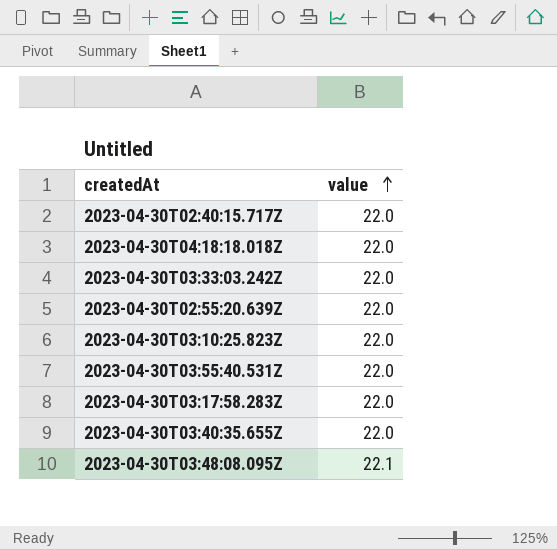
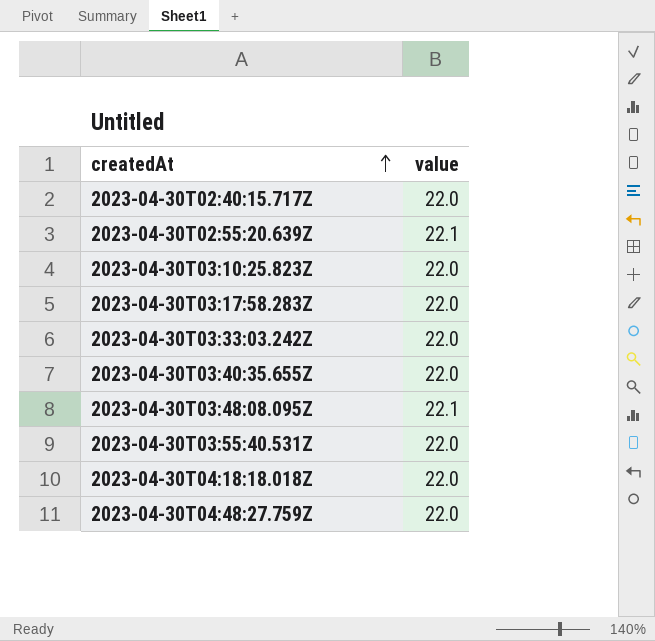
row order: value ascending -> createdAt ascending
2023-04-30T02:55:20.639Z | value: 22.0 -> 22.1
row 2023-04-30T04:48:27.759Z: none -> 22.0

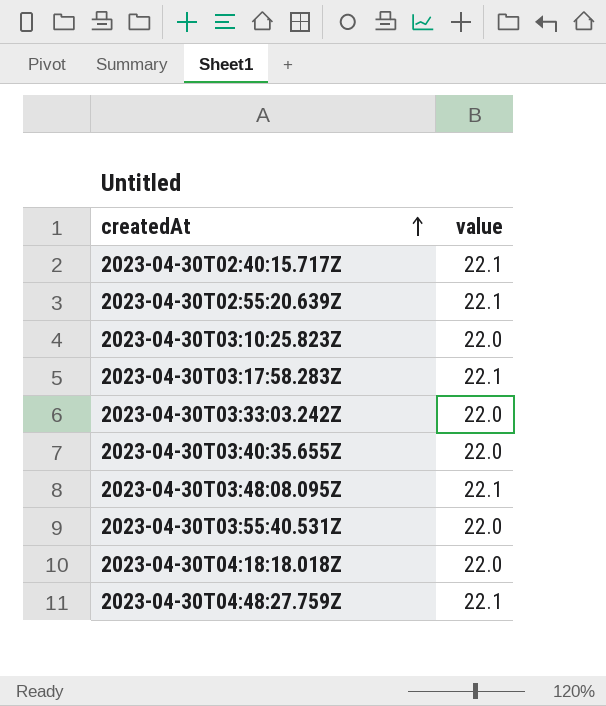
2023-04-30T02:40:15.717Z | value: 22.0 -> 22.1
2023-04-30T03:17:58.283Z | value: 22.0 -> 22.1
2023-04-30T04:48:27.759Z | value: 22.0 -> 22.1

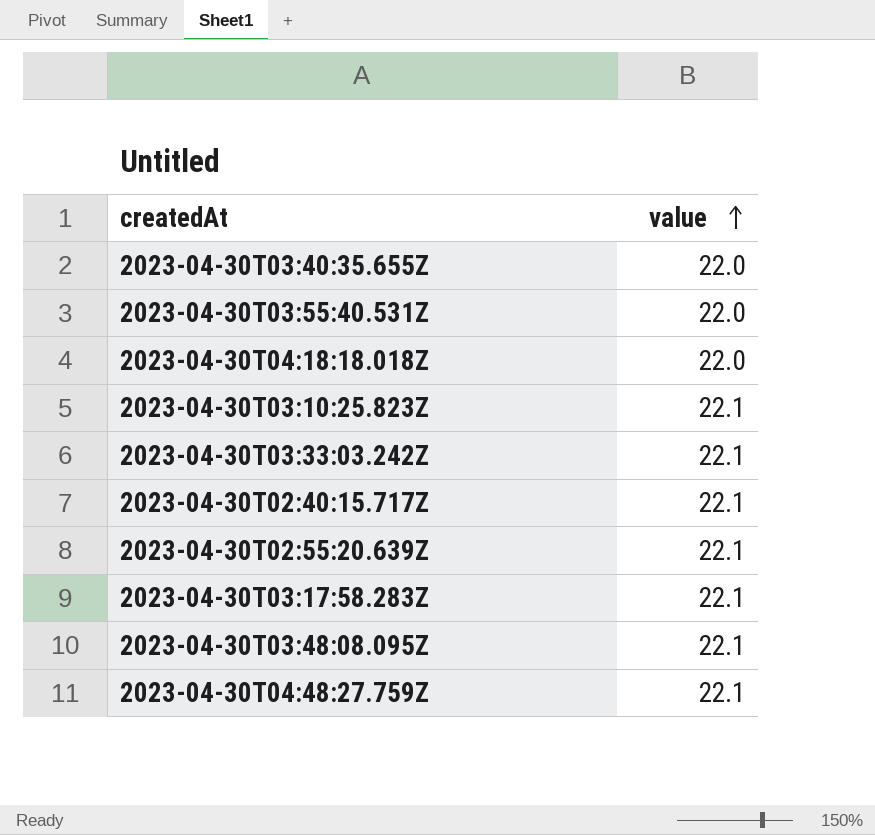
row order: createdAt ascending -> value ascending
2023-04-30T03:10:25.823Z | value: 22.0 -> 22.1
2023-04-30T03:33:03.242Z | value: 22.0 -> 22.1

